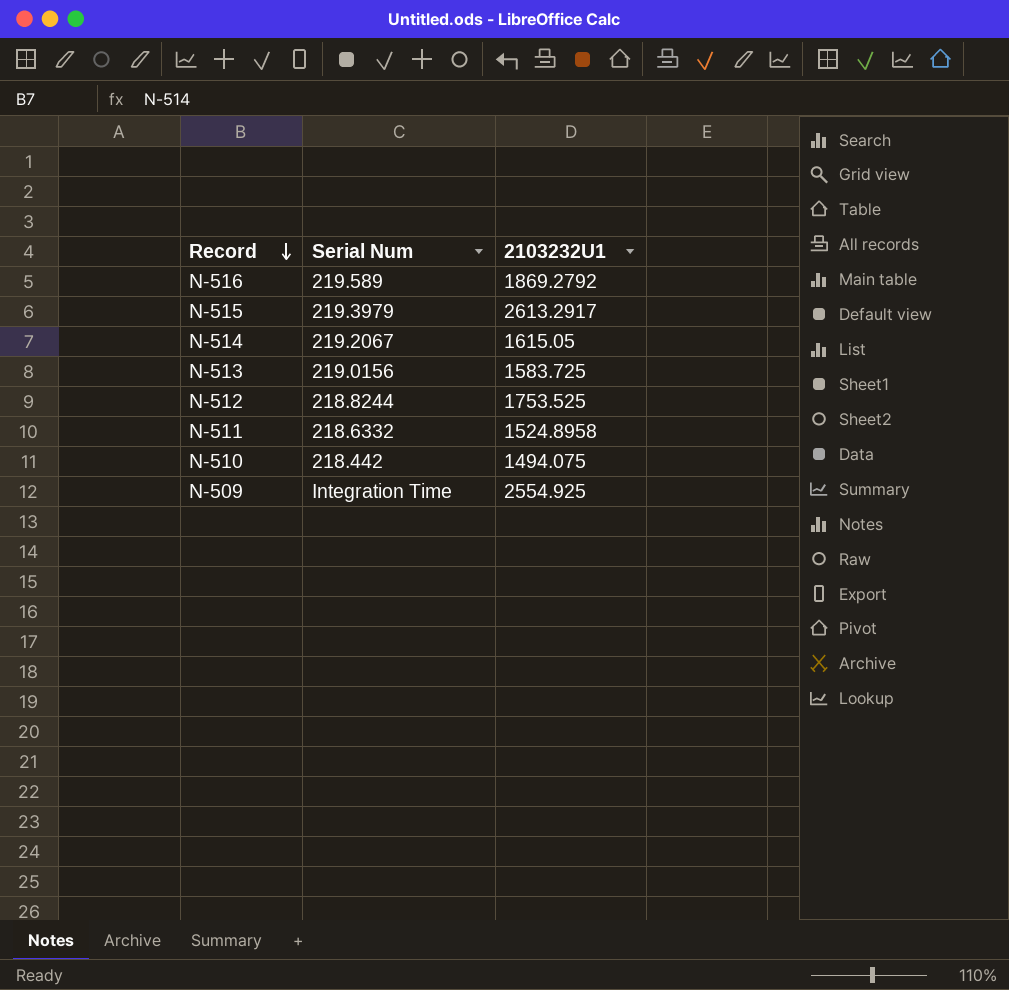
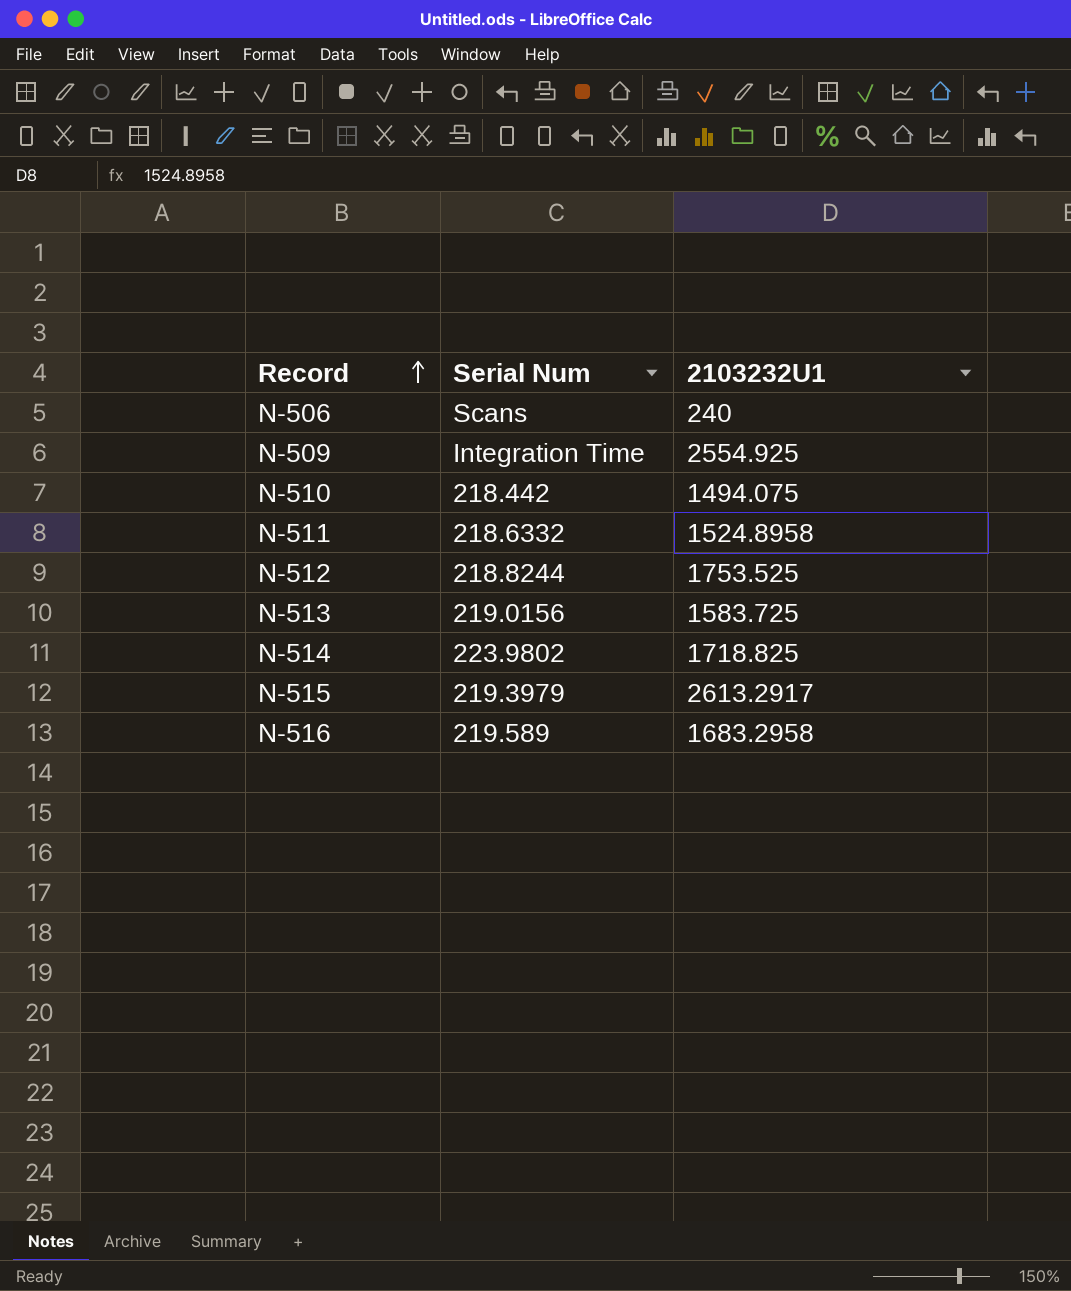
row order: Record descending -> Record ascending
row N-506: none -> Scans | 240
N-514 | Serial Num: 219.2067 -> 223.9802
N-514 | 2103232U1: 1615.05 -> 1718.825
N-516 | 2103232U1: 1869.2792 -> 1683.2958

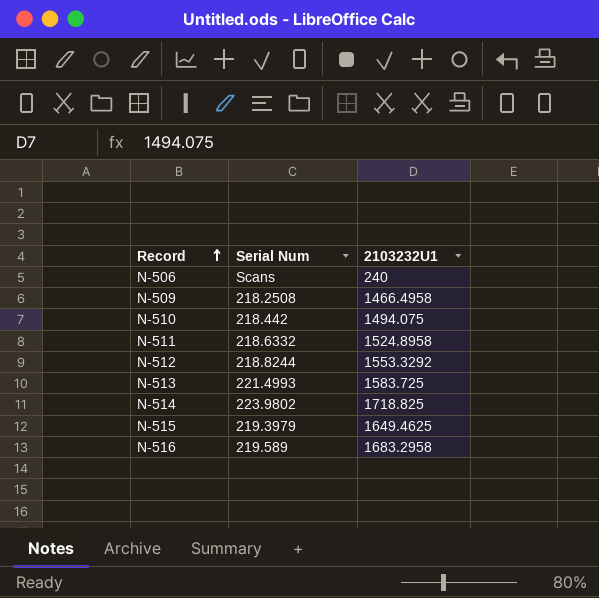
N-509 | Serial Num: Integration Time -> 218.2508
N-509 | 2103232U1: 2554.925 -> 1466.4958
N-512 | 2103232U1: 1753.525 -> 1553.3292
N-513 | Serial Num: 219.0156 -> 221.4993
N-515 | 2103232U1: 2613.2917 -> 1649.4625

